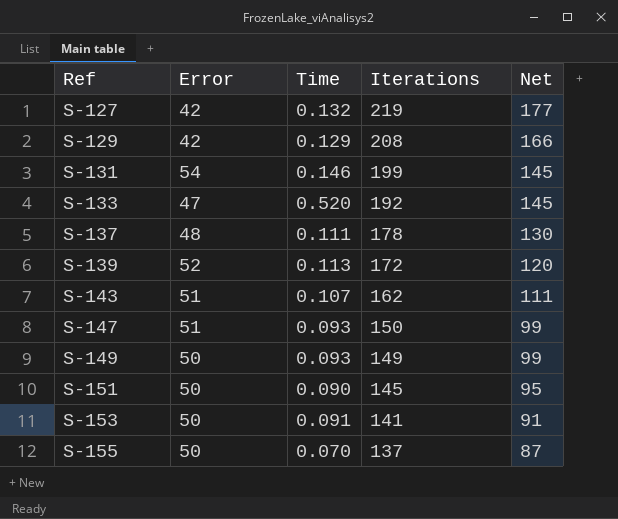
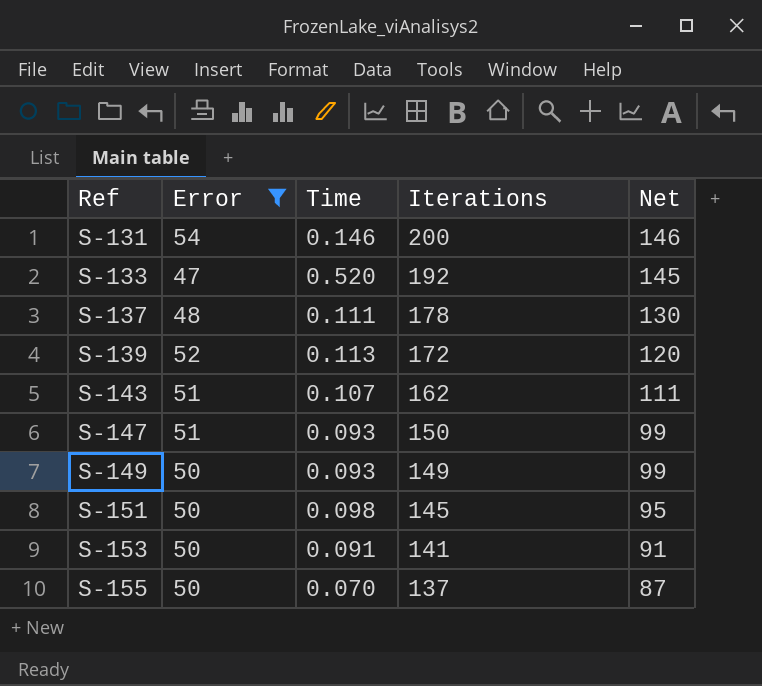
filter: none -> Error != 42
S-131 | Iterations: 199 -> 200
S-131 | Net: 145 -> 146
S-151 | Time: 0.090 -> 0.098

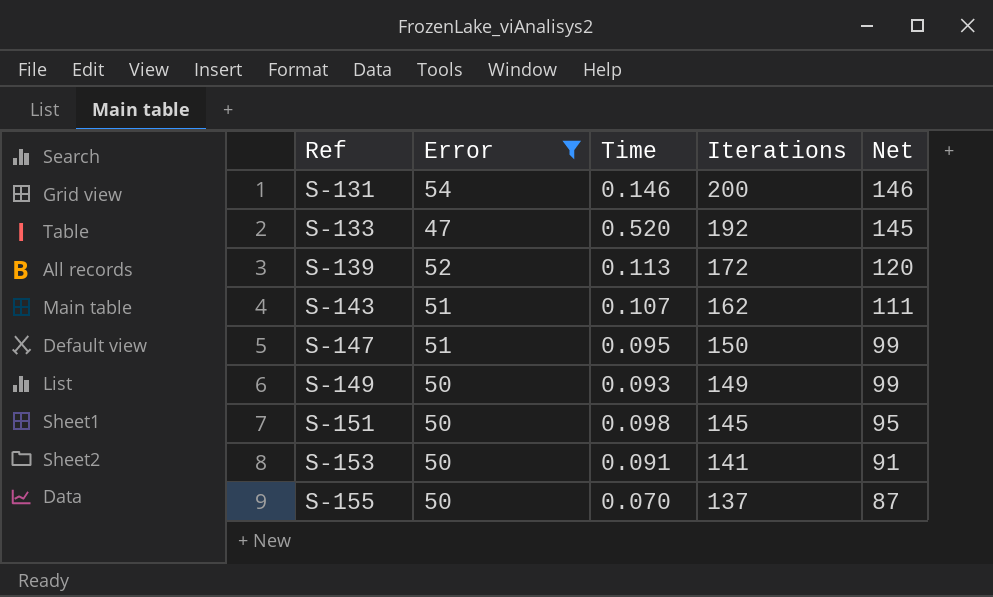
row S-137: 48 | 0.111 | 178 | 130 -> none
S-147 | Time: 0.093 -> 0.095

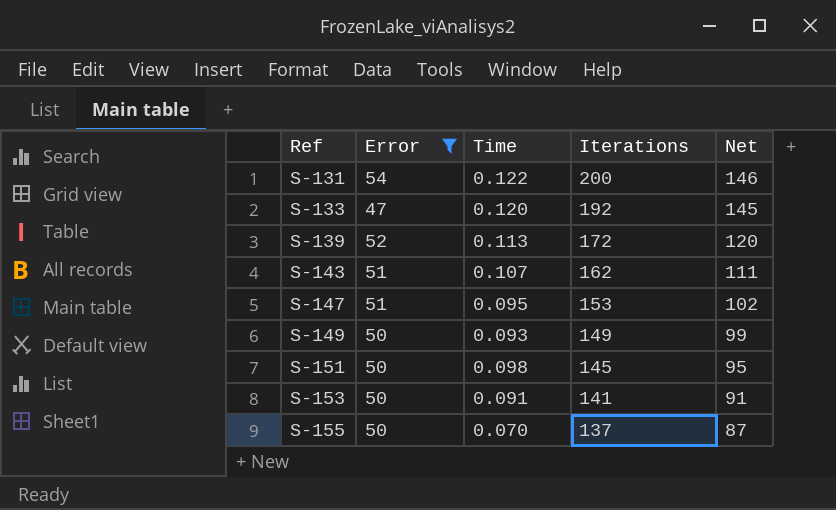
S-131 | Time: 0.146 -> 0.122
S-133 | Time: 0.520 -> 0.120
S-147 | Iterations: 150 -> 153
S-147 | Net: 99 -> 102

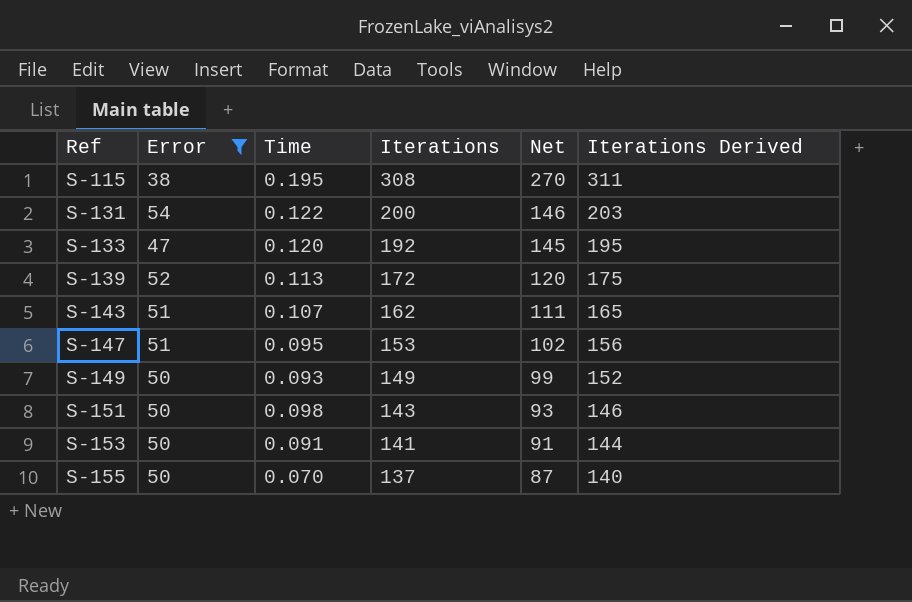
column Iterations Derived | formula: none -> [Iterations] + 3
row S-115: none -> 38 | 0.195 | 308 | 270 | 311
S-151 | Iterations: 145 -> 143
S-151 | Net: 95 -> 93

